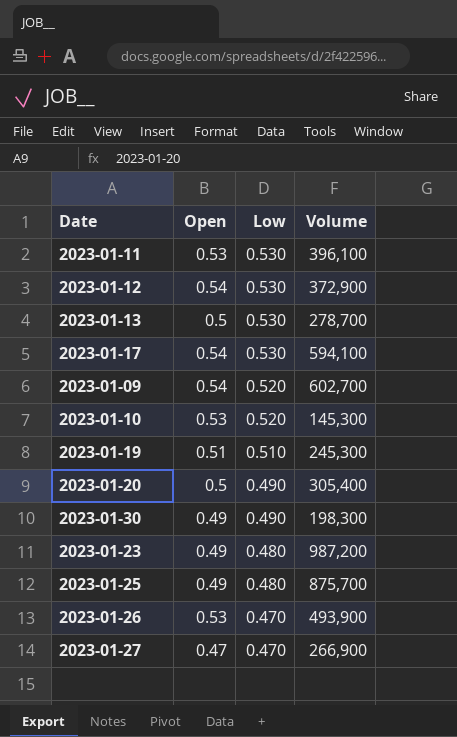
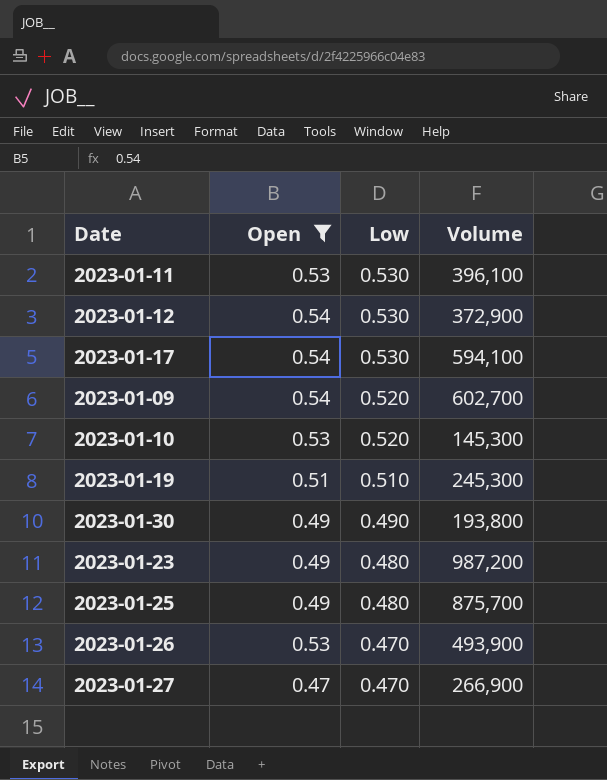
filter: none -> Open != 0.5
2023-01-30 | Volume: 198,300 -> 193,800

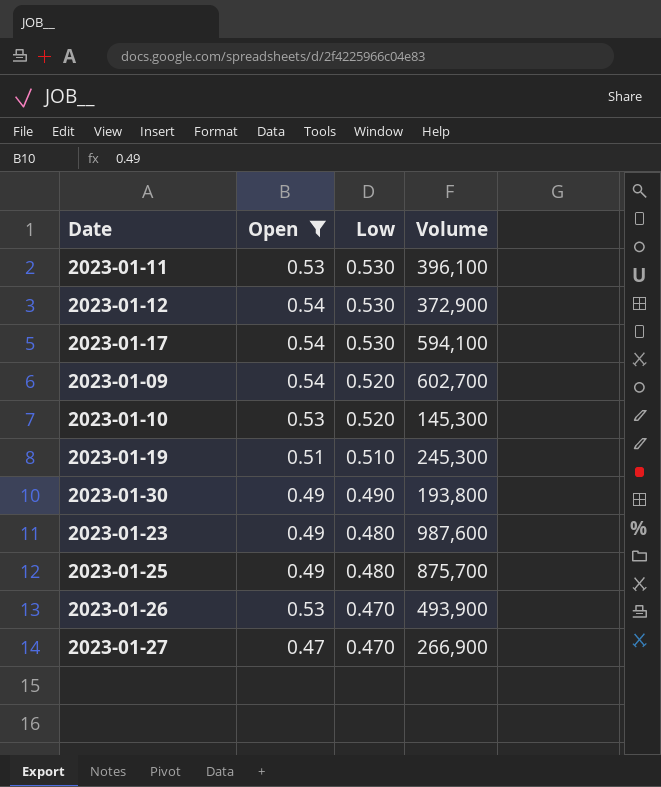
2023-01-23 | Volume: 987,200 -> 987,600

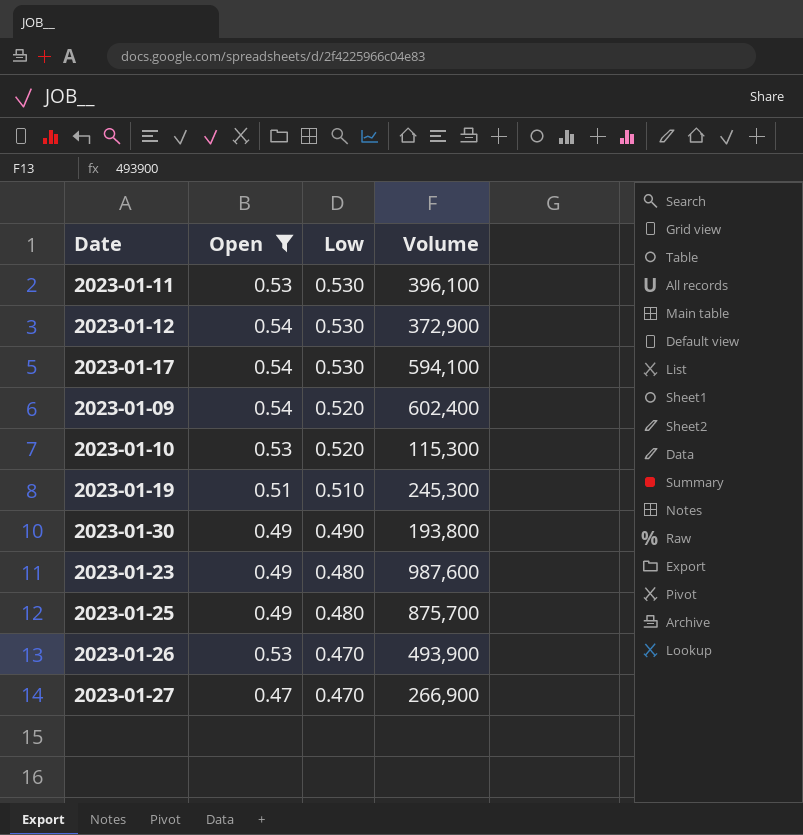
2023-01-09 | Volume: 602,700 -> 602,400
2023-01-10 | Volume: 145,300 -> 115,300

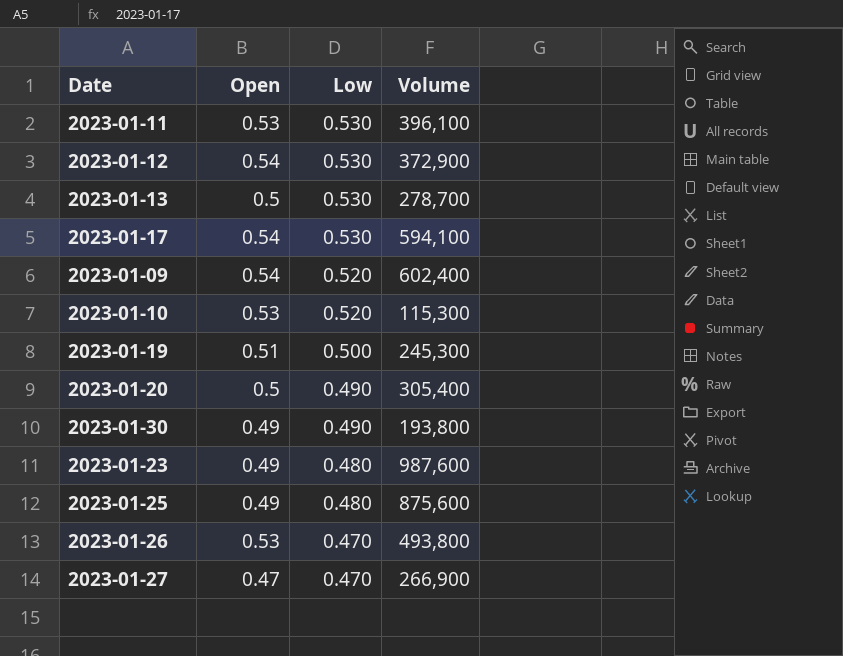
filter: Open != 0.5 -> none
2023-01-19 | Low: 0.510 -> 0.500
2023-01-25 | Volume: 875,700 -> 875,600
2023-01-26 | Volume: 493,900 -> 493,800

